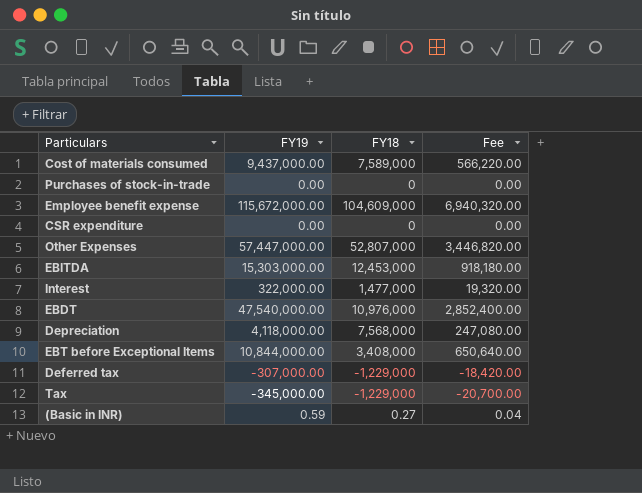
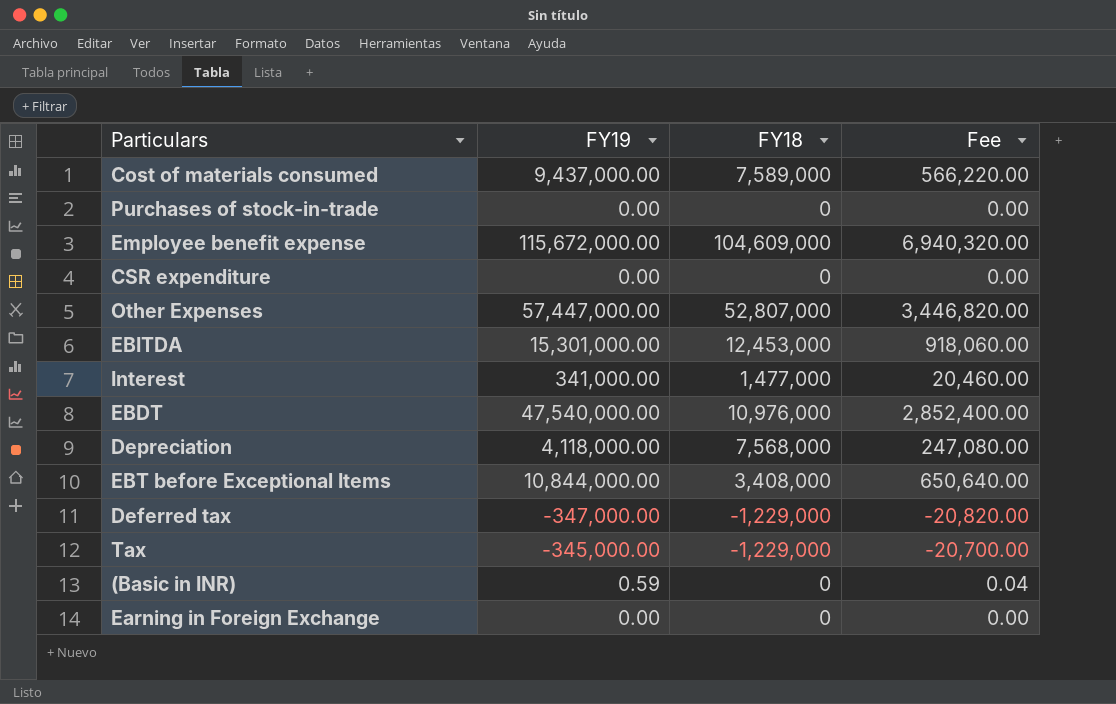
EBITDA | FY19: 15,303,000.00 -> 15,301,000.00
EBITDA | Fee: 918,180.00 -> 918,060.00
Interest | FY19: 322,000.00 -> 341,000.00
Interest | Fee: 19,320.00 -> 20,460.00
Deferred tax | FY19: -307,000.00 -> -347,000.00
Deferred tax | Fee: -18,420.00 -> -20,820.00
(Basic in INR) | FY18: 0.27 -> 0
row Earning in Foreign Exchange: none -> 0.00 | 0 | 0.00

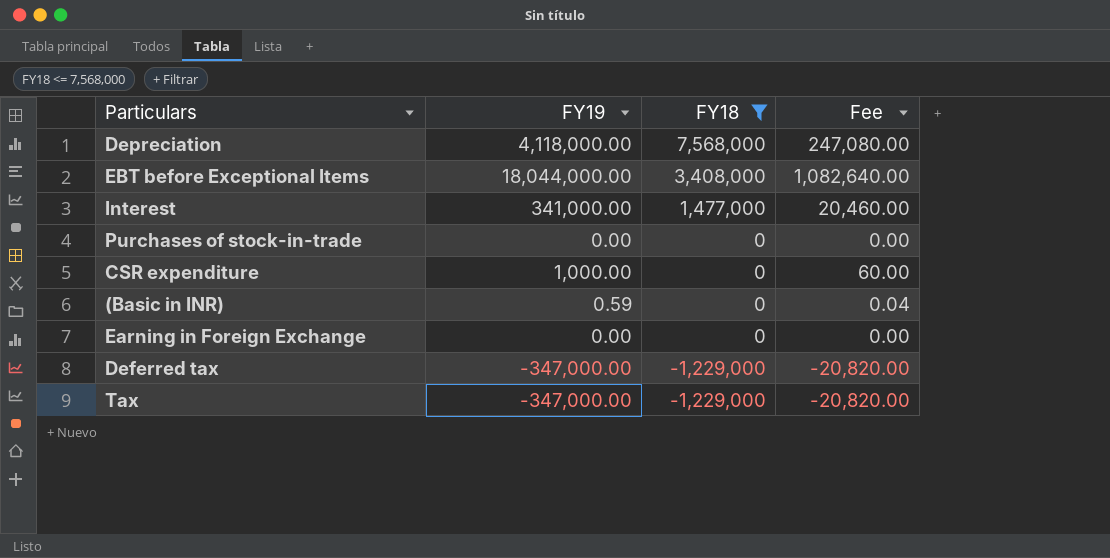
filter: none -> FY18 <= 7,568,000
row order: none -> FY18 descending
EBT before Exceptional Items | FY19: 10,844,000.00 -> 18,044,000.00
EBT before Exceptional Items | Fee: 650,640.00 -> 1,082,640.00
CSR expenditure | FY19: 0.00 -> 1,000.00
CSR expenditure | Fee: 0.00 -> 60.00
Tax | FY19: -345,000.00 -> -347,000.00
Tax | Fee: -20,700.00 -> -20,820.00

